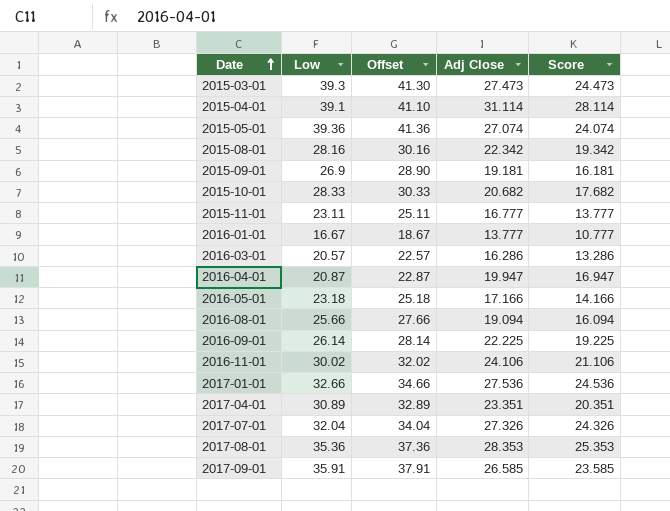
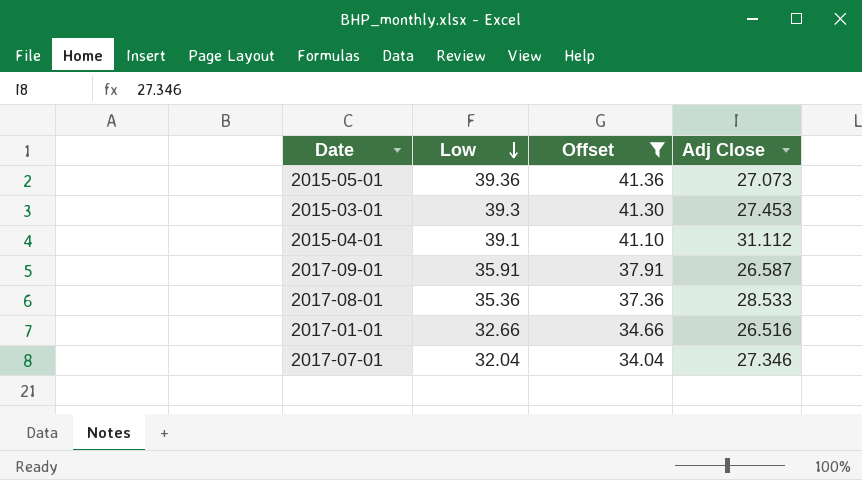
filter: none -> Offset >= 34.04
row order: Date ascending -> Low descending
column Score | formula: [Adj Close] - 3 -> none
2015-05-01 | Adj Close: 27.074 -> 27.073
2015-03-01 | Adj Close: 27.473 -> 27.453
2015-04-01 | Adj Close: 31.114 -> 31.112
2017-09-01 | Adj Close: 26.585 -> 26.587
2017-08-01 | Adj Close: 28.353 -> 28.533
2017-01-01 | Adj Close: 27.536 -> 26.516
2017-07-01 | Adj Close: 27.326 -> 27.346

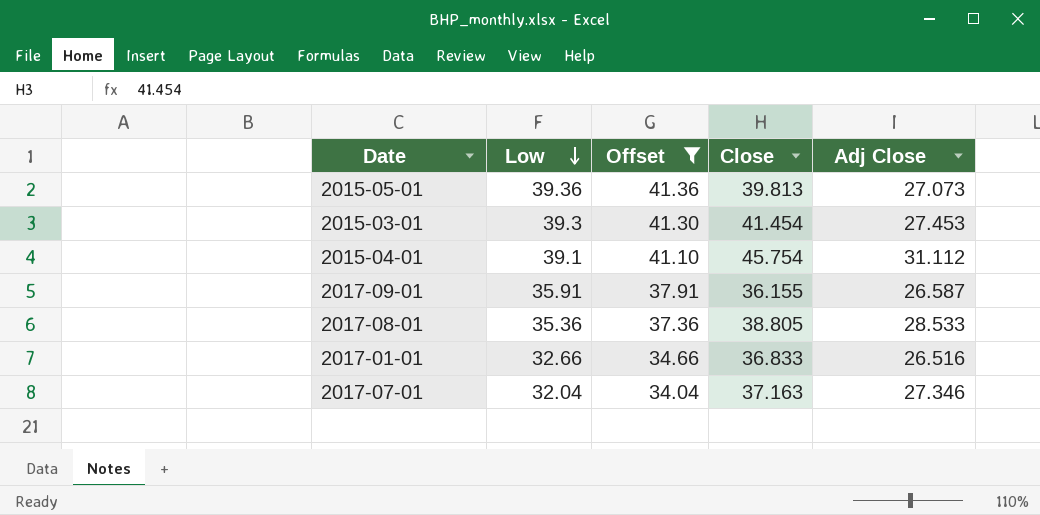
column Close | position: none -> 4

